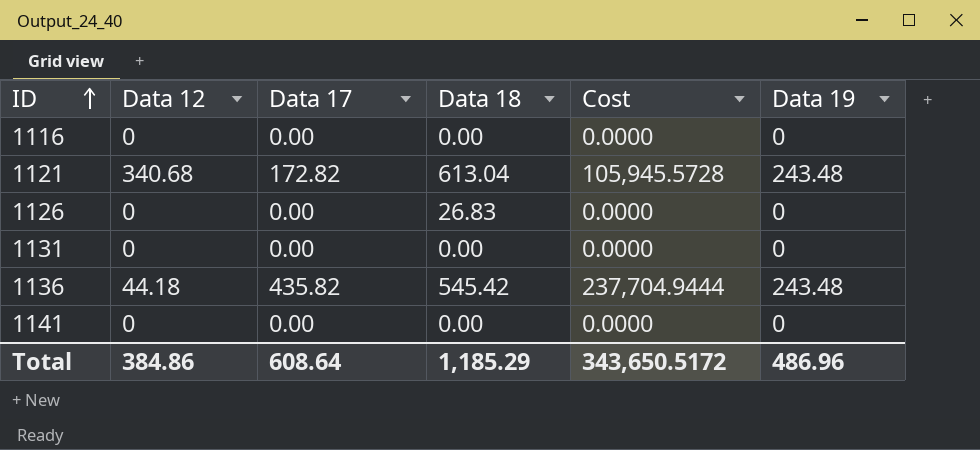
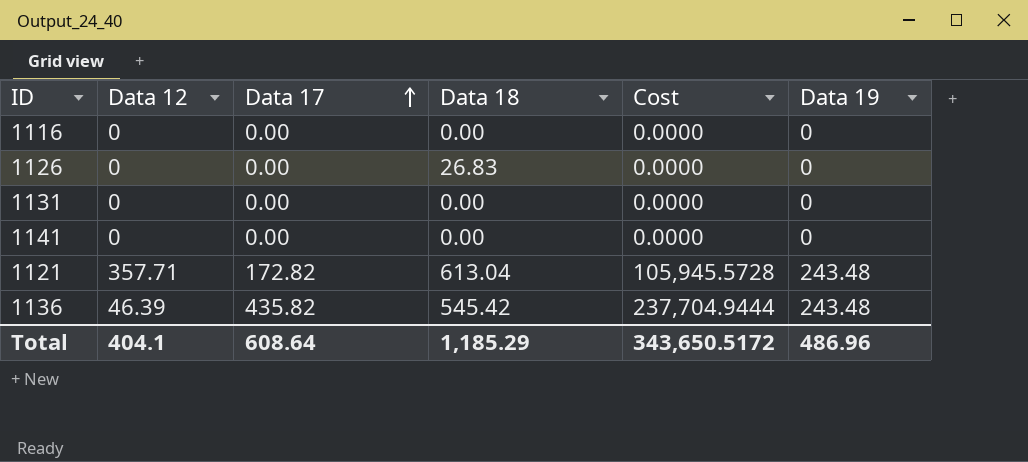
row order: ID ascending -> Data 17 ascending
1121 | Data 12: 340.68 -> 357.71
1136 | Data 12: 44.18 -> 46.39
Total | Data 12: 384.86 -> 404.1

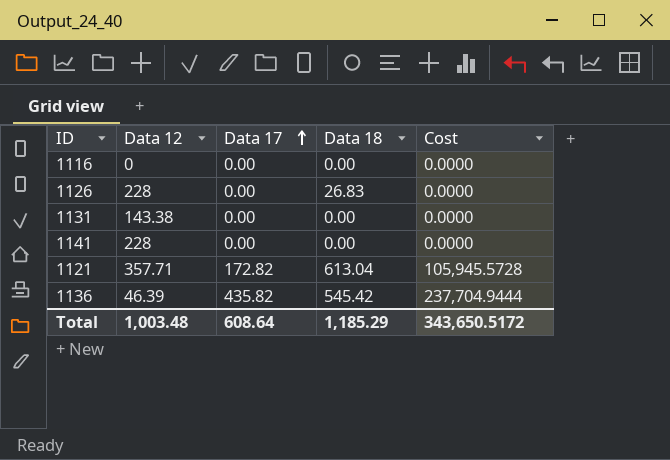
column Data 19 | position: 6 -> none
1126 | Data 12: 0 -> 228
1131 | Data 12: 0 -> 143.38
1141 | Data 12: 0 -> 228
Total | Data 12: 404.1 -> 1,003.48

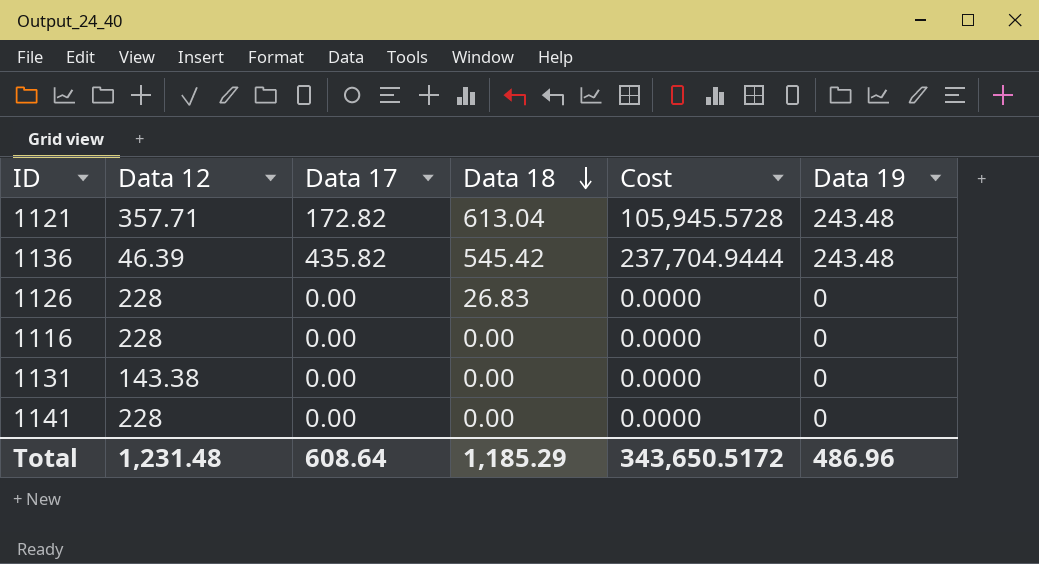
row order: Data 17 ascending -> Data 18 descending
column Data 19 | position: none -> 6
1116 | Data 12: 0 -> 228
Total | Data 12: 1,003.48 -> 1,231.48

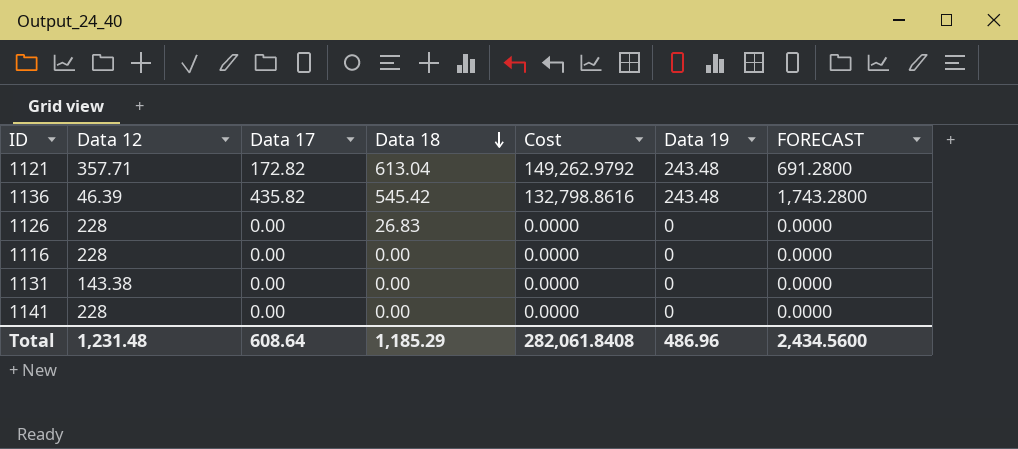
column Cost | formula: [Data 17] * [Data 18] -> [Data 18] * [Data 19]
column FORECAST | formula: none -> [Data 17] * 4
Total | Cost: 343,650.5172 -> 282,061.8408

